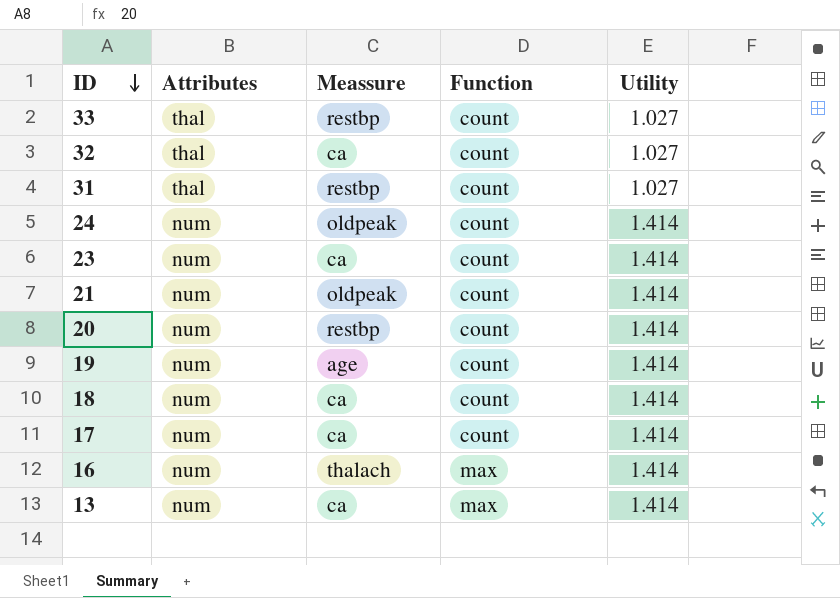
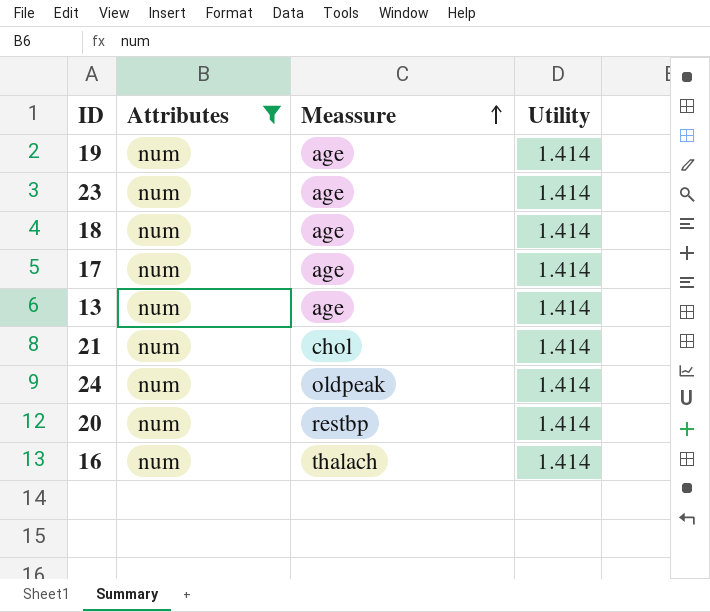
filter: none -> Attributes = num
row order: ID descending -> Meassure ascending
column Function | position: 4 -> none
23 | Meassure: ca -> age
18 | Meassure: ca -> age
17 | Meassure: ca -> age
13 | Meassure: ca -> age
21 | Meassure: oldpeak -> chol

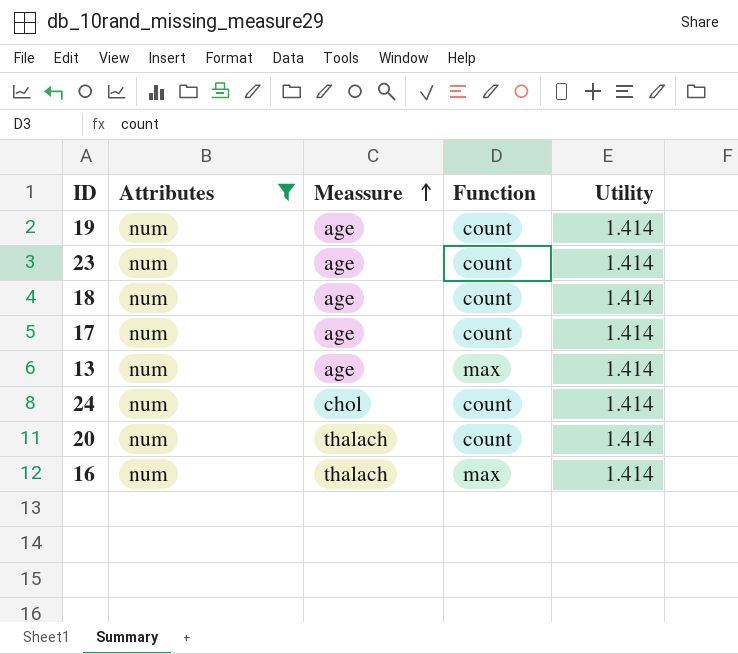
column Function | position: none -> 4
row 21: num | chol | 1.414 -> none
24 | Meassure: oldpeak -> chol
20 | Meassure: restbp -> thalach

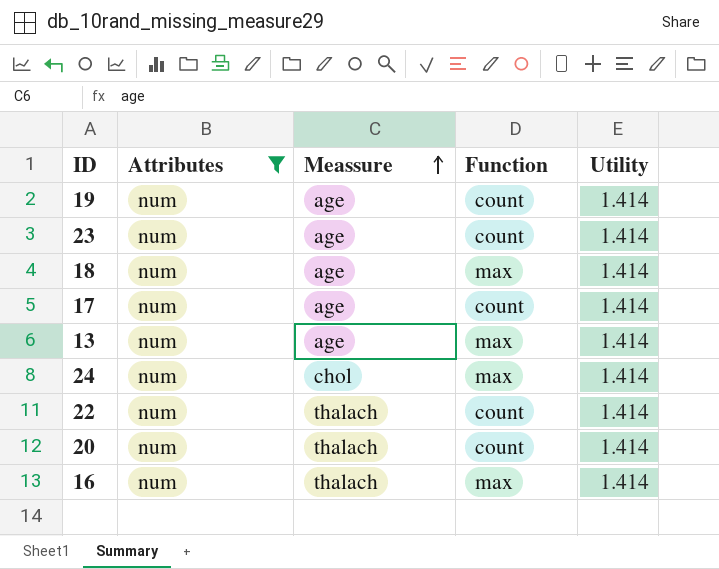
18 | Function: count -> max
24 | Function: count -> max
row 22: none -> num | thalach | count | 1.414

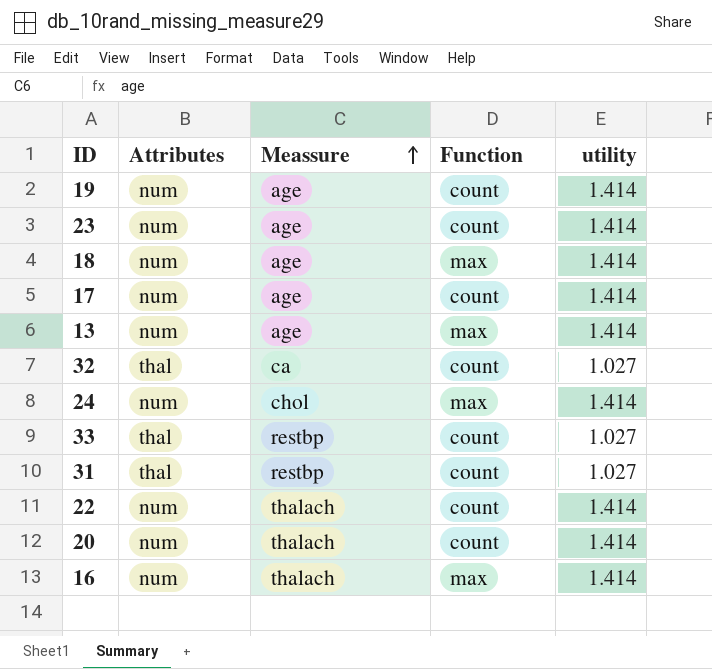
filter: Attributes = num -> none
column name: Utility -> utility

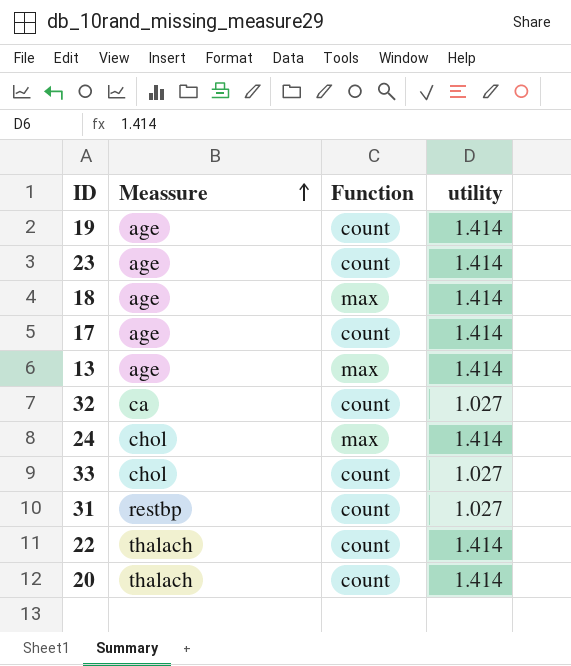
column Attributes | position: 2 -> none
row 16: num | thalach | max | 1.414 -> none
33 | Meassure: restbp -> chol

